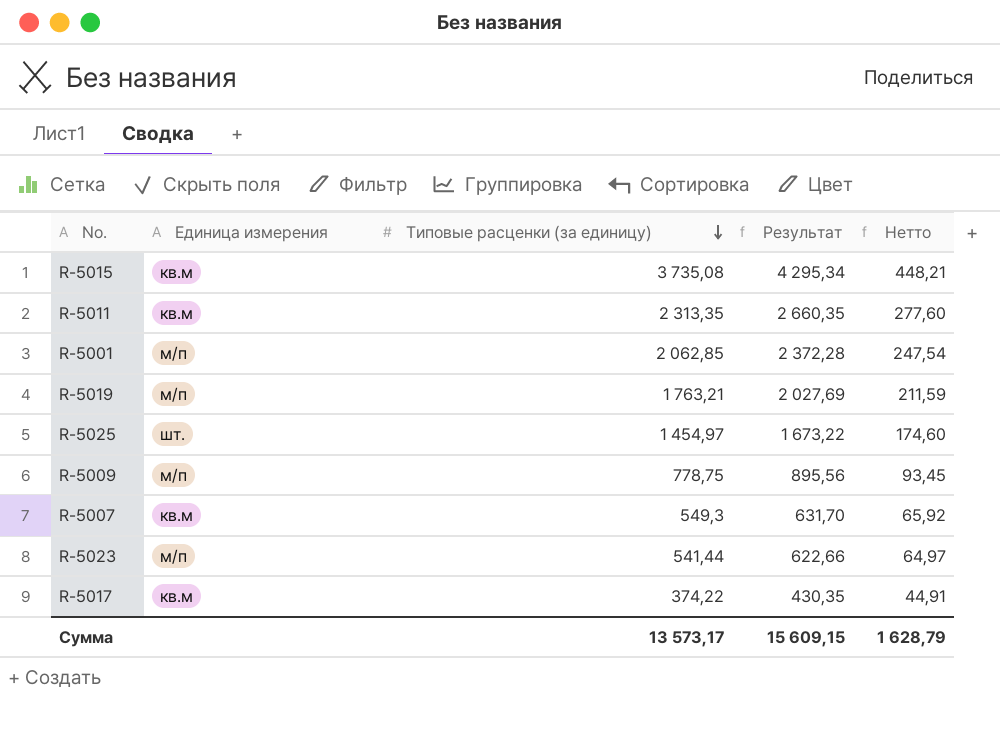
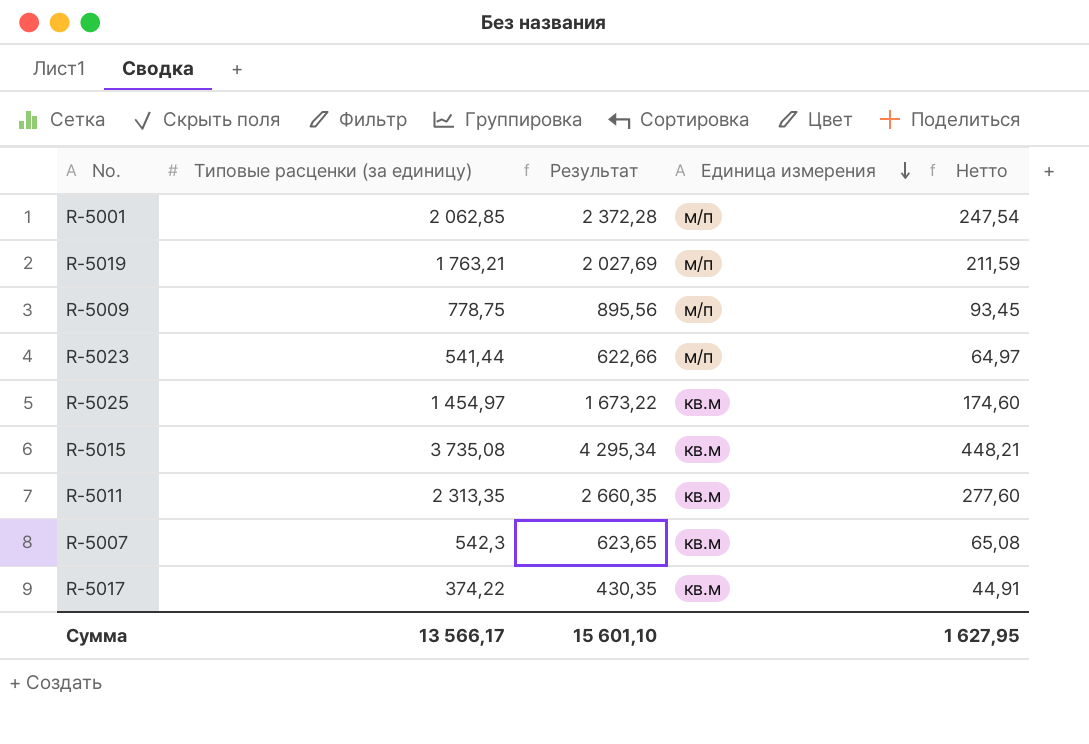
row order: Типовые расценки (за единицу) descending -> Единица измерения descending
column Единица измерения | position: 2 -> 4
R-5025 | Единица измерения: шт. -> кв.м
R-5007 | Типовые расценки (за единицу): 549,3 -> 542,3
R-5007 | Результат: 631,70 -> 623,65
R-5007 | Нетто: 65,92 -> 65,08
Сумма | Типовые расценки (за единицу): 13 573,17 -> 13 566,17
Сумма | Результат: 15 609,15 -> 15 601,10
Сумма | Нетто: 1 628,79 -> 1 627,95

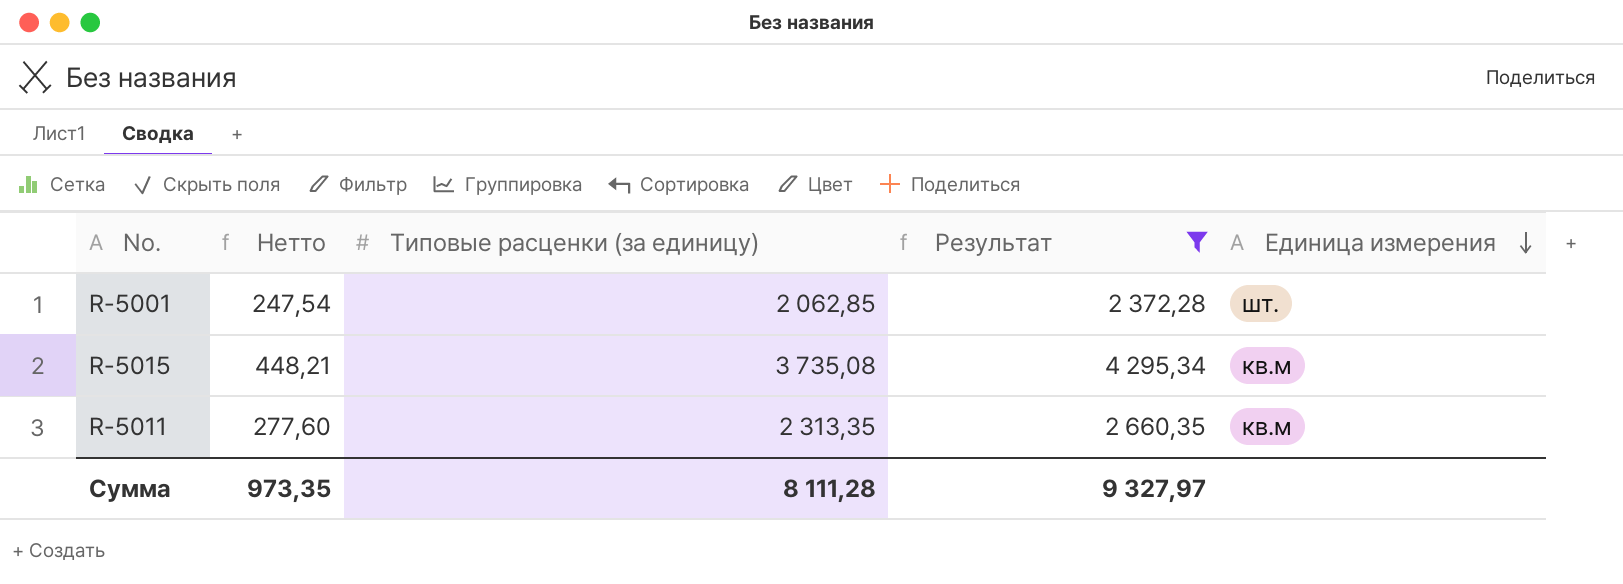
filter: none -> Результат >= 2 372,28
column Нетто | position: 5 -> 2
R-5001 | Единица измерения: м/п -> шт.
Сумма | Нетто: 1 627,95 -> 973,35
Сумма | Типовые расценки (за единицу): 13 566,17 -> 8 111,28
Сумма | Результат: 15 601,10 -> 9 327,97

